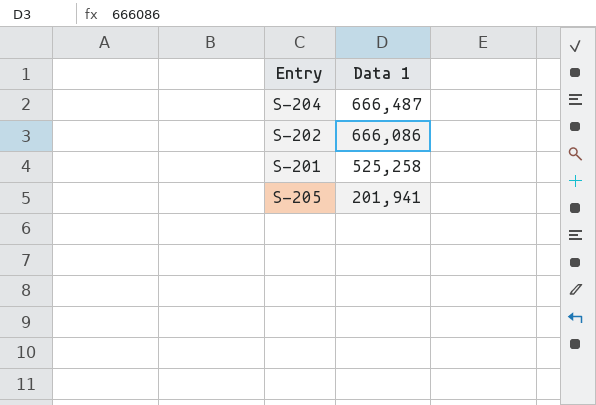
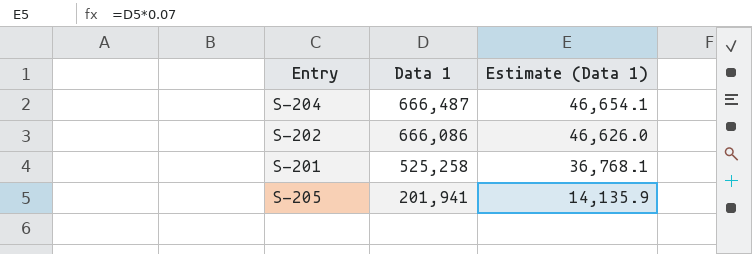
column Estimate (Data 1) | formula: none -> [Data 1] * 0.07

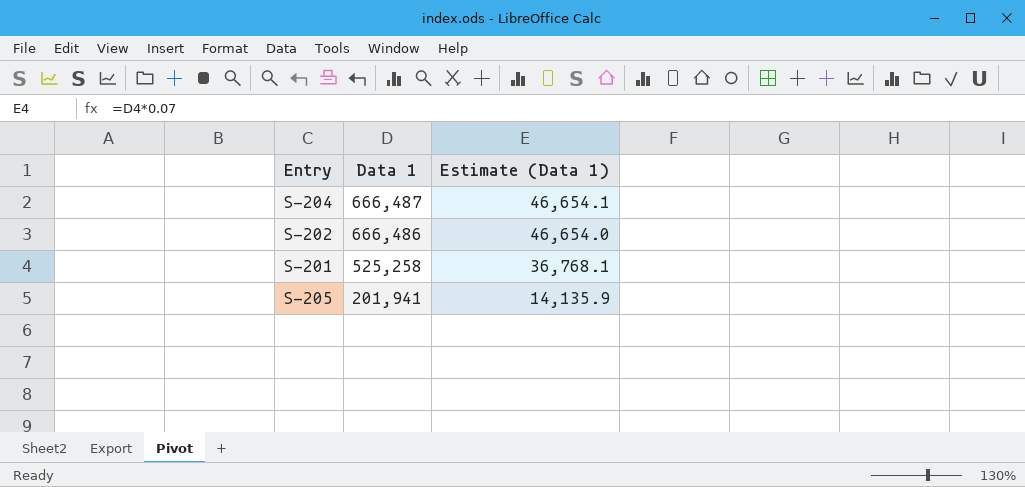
S-202 | Data 1: 666,086 -> 666,486
S-202 | Estimate (Data 1): 46,626.0 -> 46,654.0

